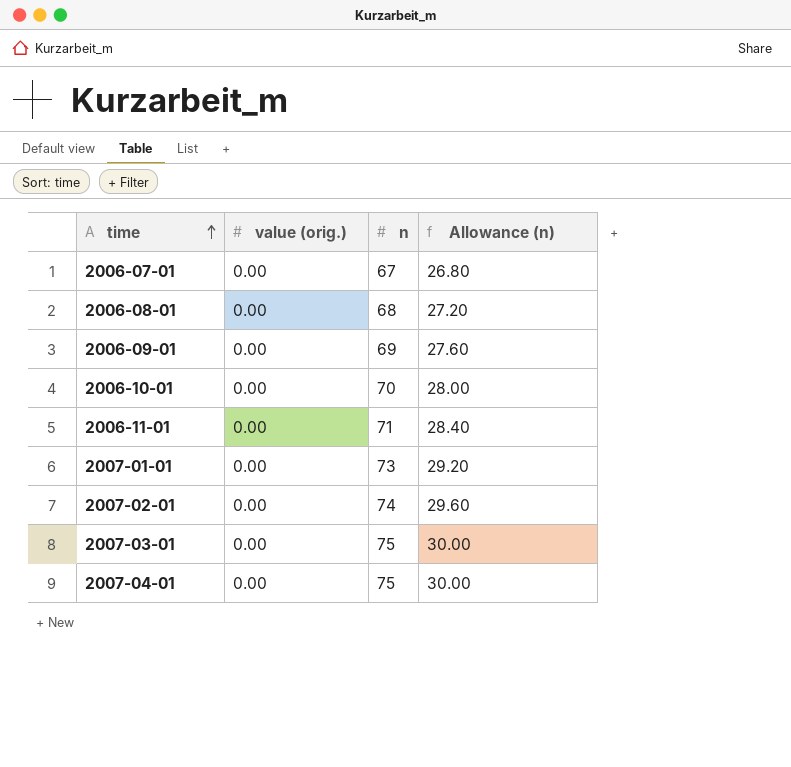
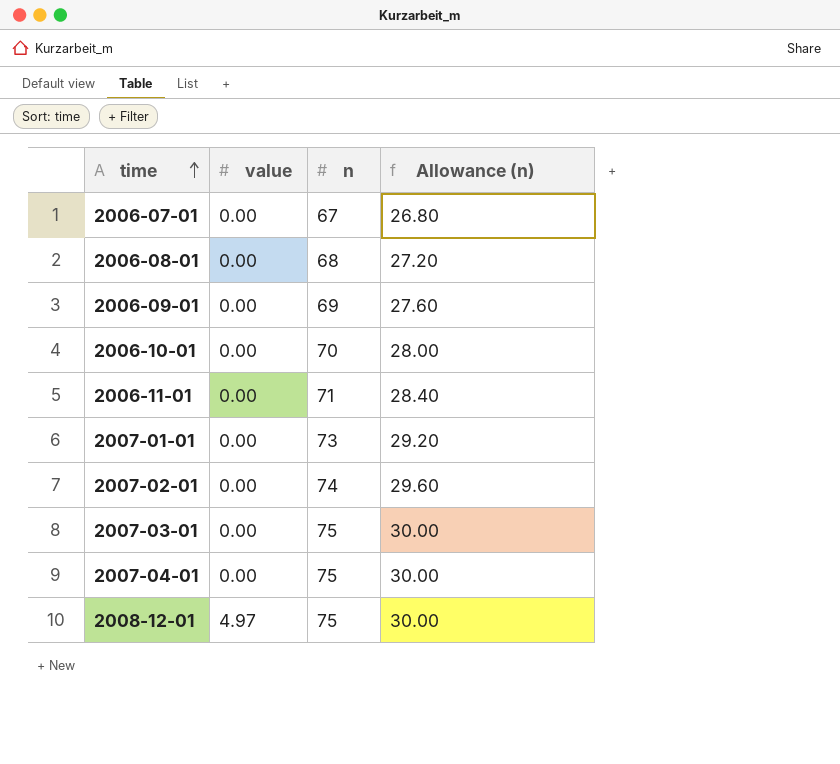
column name: value (orig.) -> value
row 2008-12-01: none -> 4.97 | 75 | 30.00

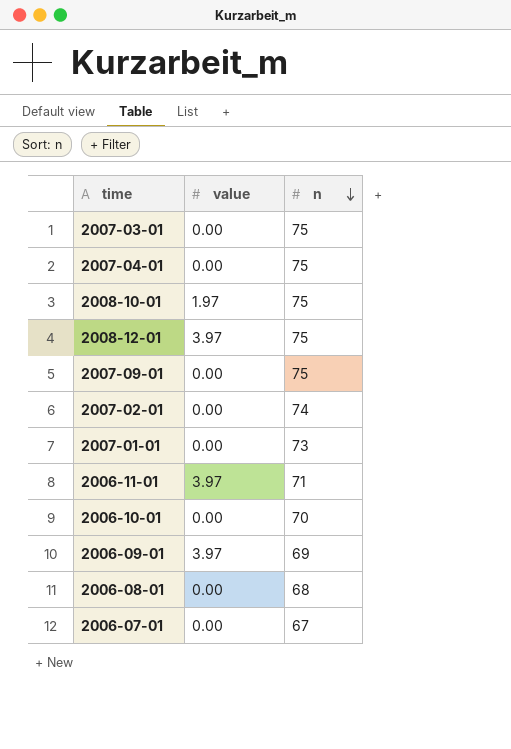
row order: time ascending -> n descending
column Allowance (n) | formula: [n] * 0.4 -> none
row 2008-10-01: none -> 1.97 | 75
2008-12-01 | value: 4.97 -> 3.97
row 2007-09-01: none -> 0.00 | 75
2006-11-01 | value: 0.00 -> 3.97
2006-09-01 | value: 0.00 -> 3.97

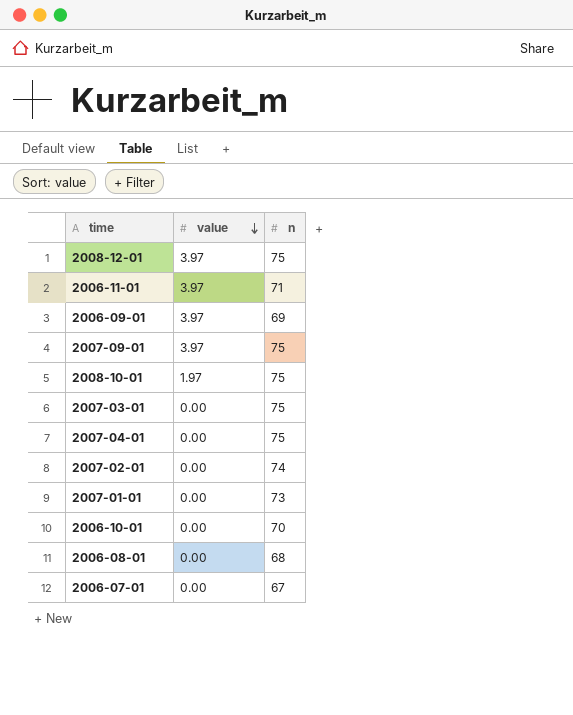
row order: n descending -> value descending
2007-09-01 | value: 0.00 -> 3.97

